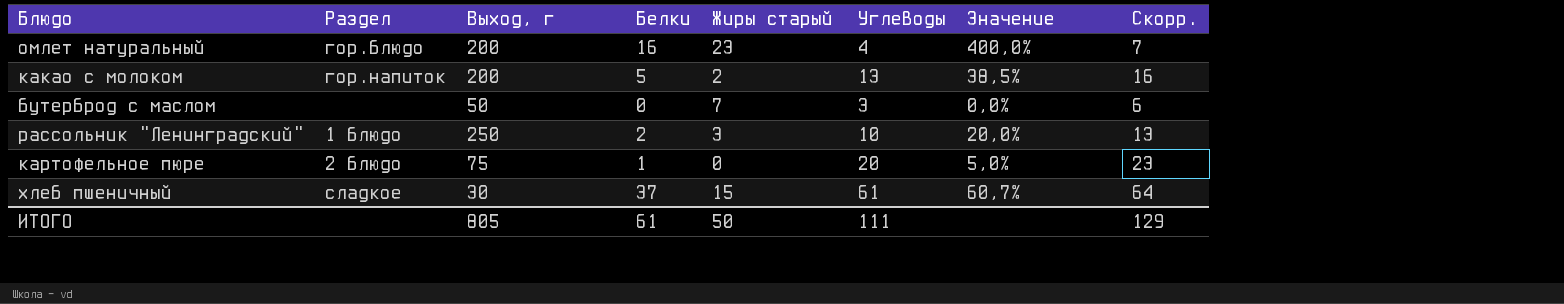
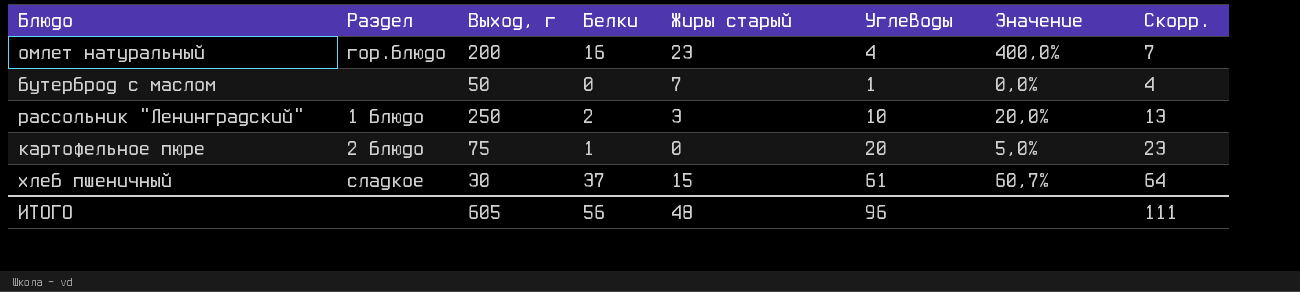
row какао с молоком: гор.напиток | 200 | 5 | 2 | 13 | 38,5% | 16 -> none
бутерброд с маслом | Углеводы: 3 -> 1
бутерброд с маслом | Скорр.: 6 -> 4
ИТОГО | Выход, г: 805 -> 605
ИТОГО | Белки: 61 -> 56
ИТОГО | Жиры старый: 50 -> 48
ИТОГО | Углеводы: 111 -> 96
ИТОГО | Скорр.: 129 -> 111

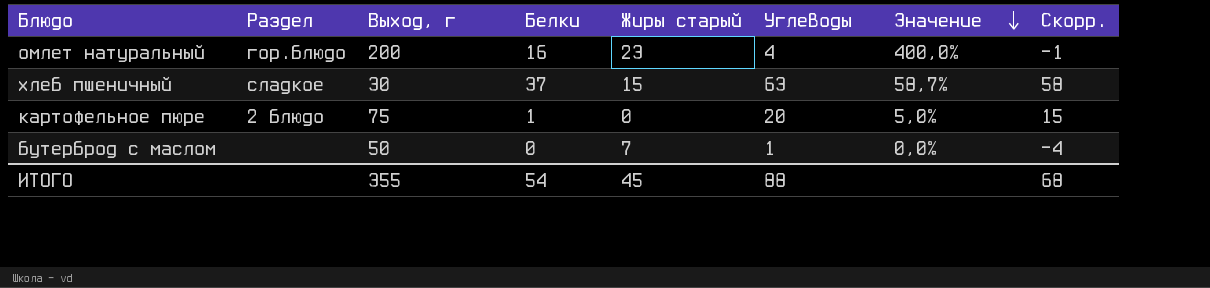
row order: none -> Значение descending
column Скорр. | formula: [Углеводы] + 3 -> [Углеводы] - 5
row рассольник "Ленинградский": 1 блюдо | 250 | 2 | 3 | 10 | 20,0% | 13 -> none
хлеб пшеничный | Углеводы: 61 -> 63
хлеб пшеничный | Значение: 60,7% -> 58,7%
ИТОГО | Выход, г: 605 -> 355
ИТОГО | Белки: 56 -> 54
ИТОГО | Жиры старый: 48 -> 45
ИТОГО | Углеводы: 96 -> 88
ИТОГО | Скорр.: 111 -> 68

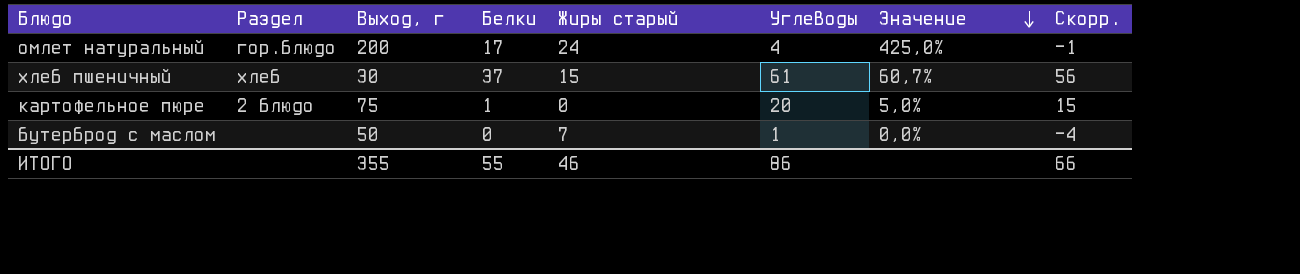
омлет натуральный | Белки: 16 -> 17
омлет натуральный | Жиры старый: 23 -> 24
омлет натуральный | Значение: 400,0% -> 425,0%
хлеб пшеничный | Раздел: сладкое -> хлеб
хлеб пшеничный | Углеводы: 63 -> 61
хлеб пшеничный | Значение: 58,7% -> 60,7%
хлеб пшеничный | Скорр.: 58 -> 56
ИТОГО | Белки: 54 -> 55
ИТОГО | Жиры старый: 45 -> 46
ИТОГО | Углеводы: 88 -> 86
ИТОГО | Скорр.: 68 -> 66

